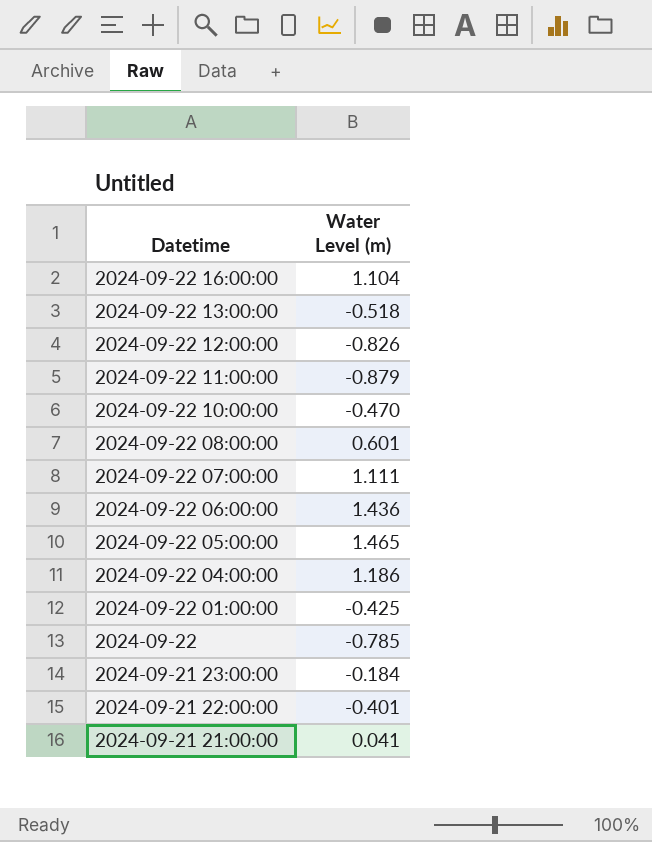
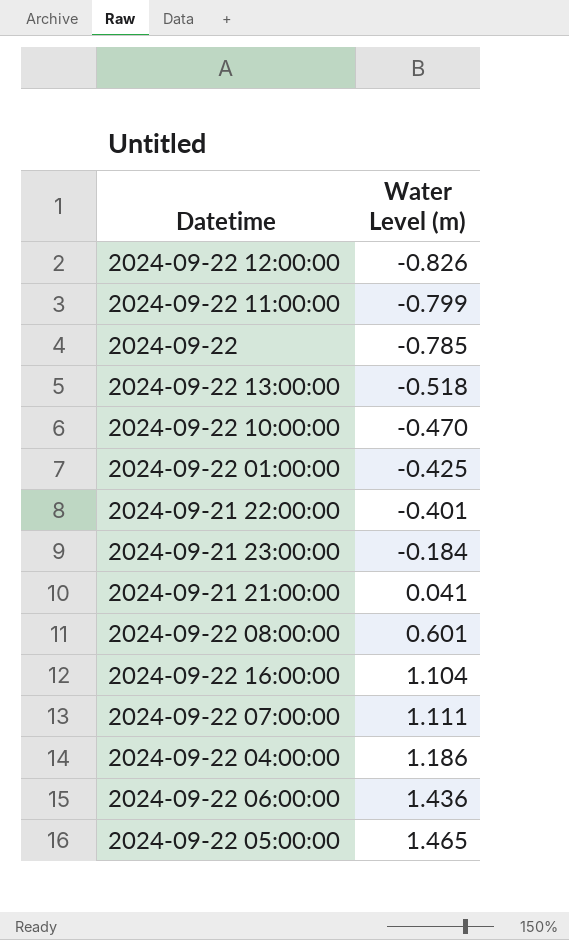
row order: Datetime descending -> Water Level (m) ascending
2024-09-22 11:00:00 | Water Level (m): -0.879 -> -0.799

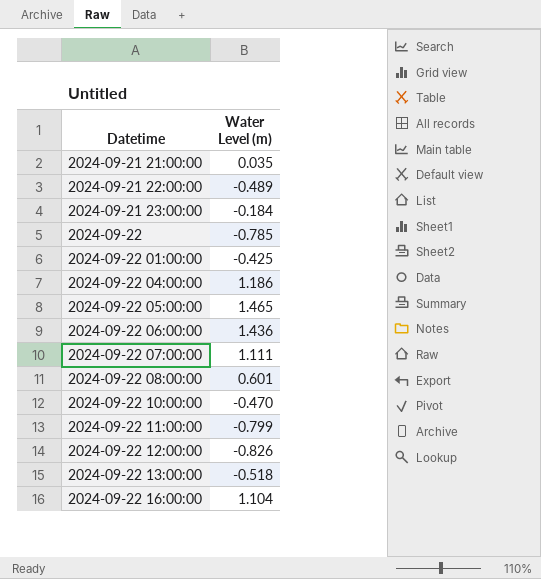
row order: Water Level (m) ascending -> Datetime ascending
2024-09-21 21:00:00 | Water Level (m): 0.041 -> 0.035
2024-09-21 22:00:00 | Water Level (m): -0.401 -> -0.489

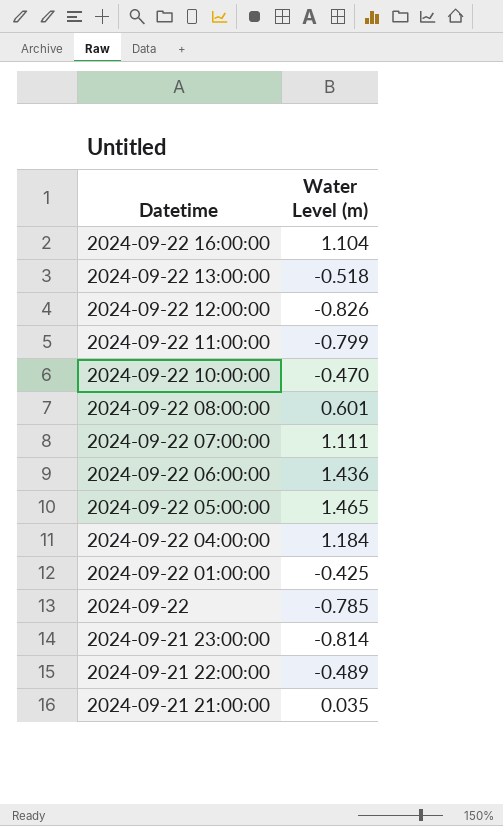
row order: Datetime ascending -> Datetime descending
2024-09-22 04:00:00 | Water Level (m): 1.186 -> 1.184
2024-09-21 23:00:00 | Water Level (m): -0.184 -> -0.814

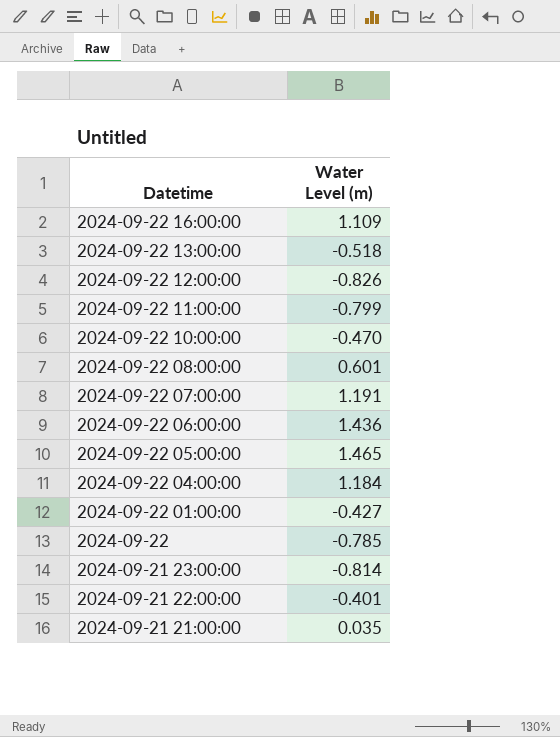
2024-09-22 16:00:00 | Water Level (m): 1.104 -> 1.109
2024-09-22 07:00:00 | Water Level (m): 1.111 -> 1.191
2024-09-22 01:00:00 | Water Level (m): -0.425 -> -0.427
2024-09-21 22:00:00 | Water Level (m): -0.489 -> -0.401

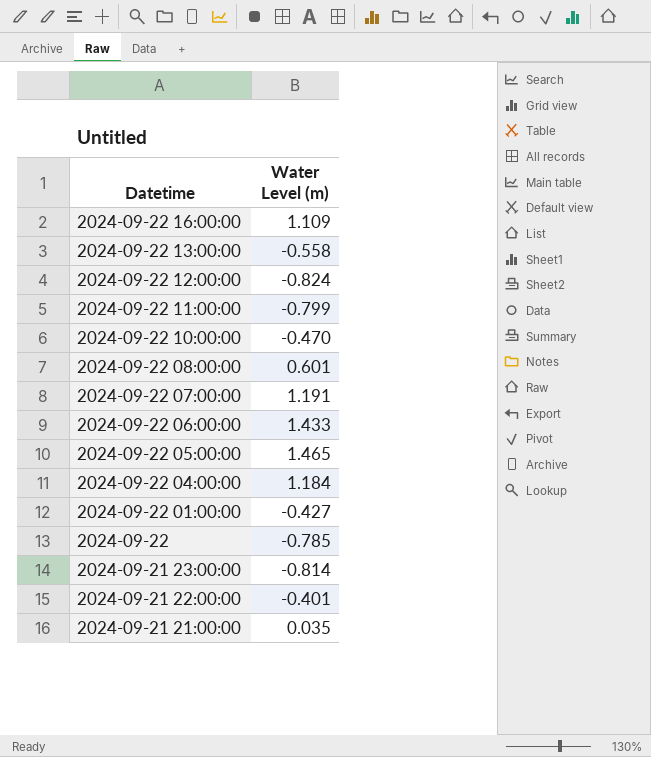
2024-09-22 13:00:00 | Water Level (m): -0.518 -> -0.558
2024-09-22 12:00:00 | Water Level (m): -0.826 -> -0.824
2024-09-22 06:00:00 | Water Level (m): 1.436 -> 1.433

